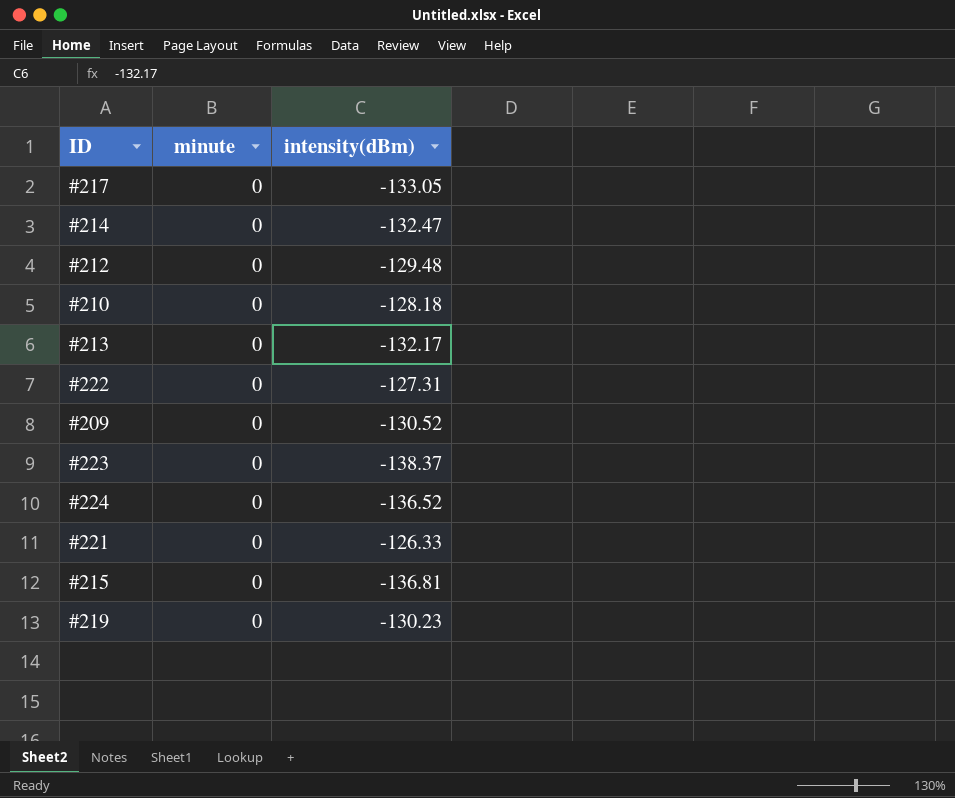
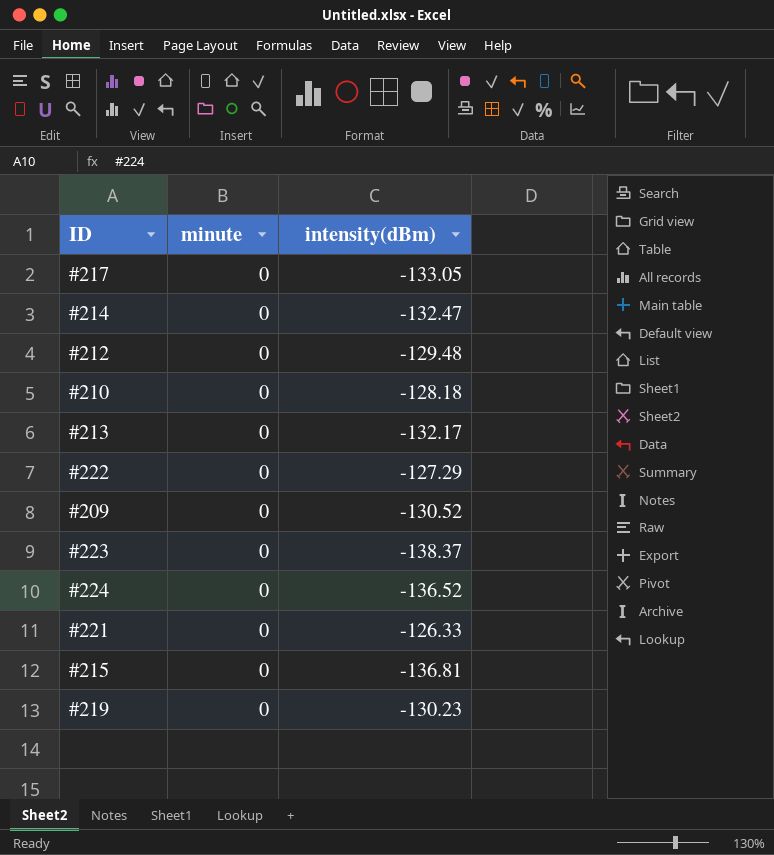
#222 | intensity(dBm): -127.31 -> -127.29

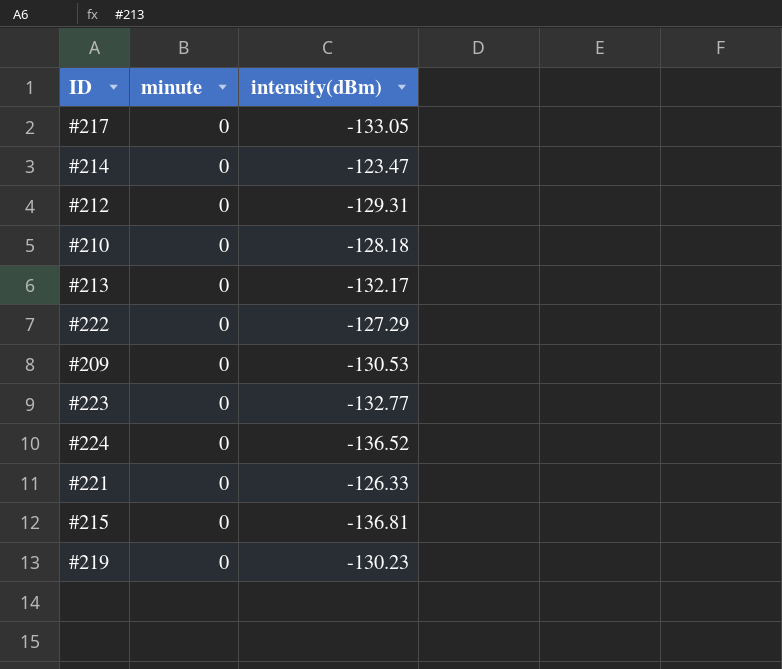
#214 | intensity(dBm): -132.47 -> -123.47
#212 | intensity(dBm): -129.48 -> -129.31
#209 | intensity(dBm): -130.52 -> -130.53
#223 | intensity(dBm): -138.37 -> -132.77

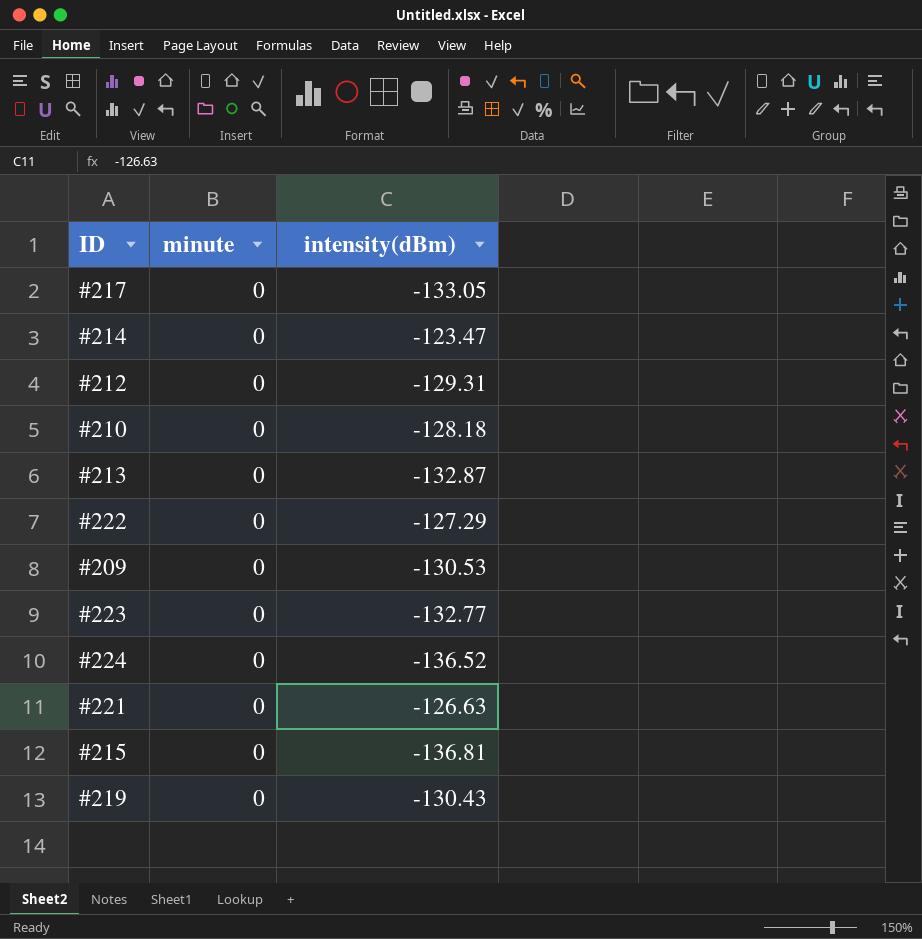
#213 | intensity(dBm): -132.17 -> -132.87
#221 | intensity(dBm): -126.33 -> -126.63
#219 | intensity(dBm): -130.23 -> -130.43

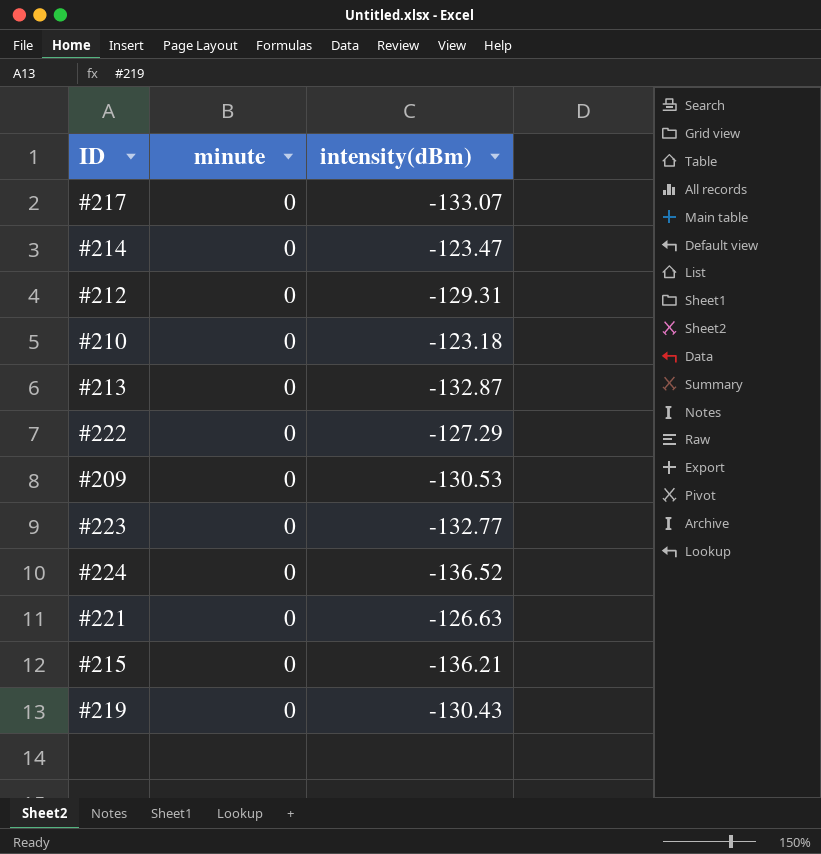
#217 | intensity(dBm): -133.05 -> -133.07
#210 | intensity(dBm): -128.18 -> -123.18
#215 | intensity(dBm): -136.81 -> -136.21

